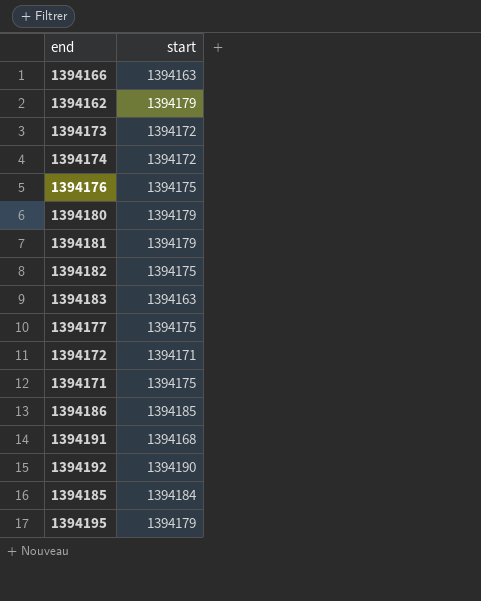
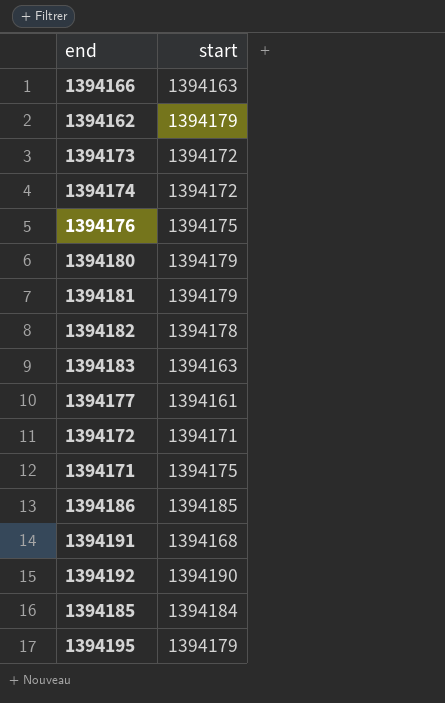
1394182 | start: 1394175 -> 1394178
1394177 | start: 1394175 -> 1394161

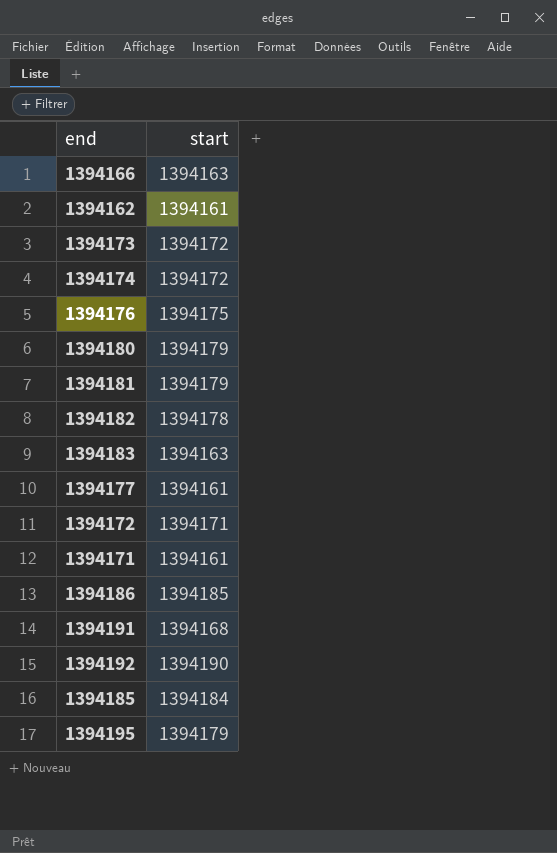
1394162 | start: 1394179 -> 1394161
1394171 | start: 1394175 -> 1394161

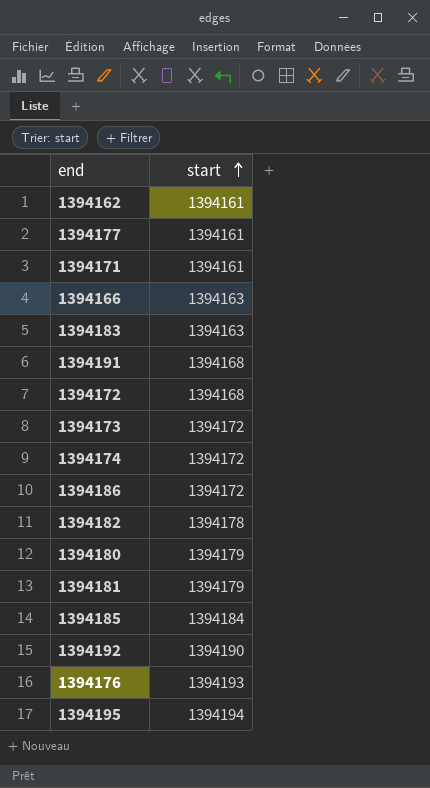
row order: none -> start ascending
1394172 | start: 1394171 -> 1394168
1394186 | start: 1394185 -> 1394172
1394176 | start: 1394175 -> 1394193
1394195 | start: 1394179 -> 1394194

